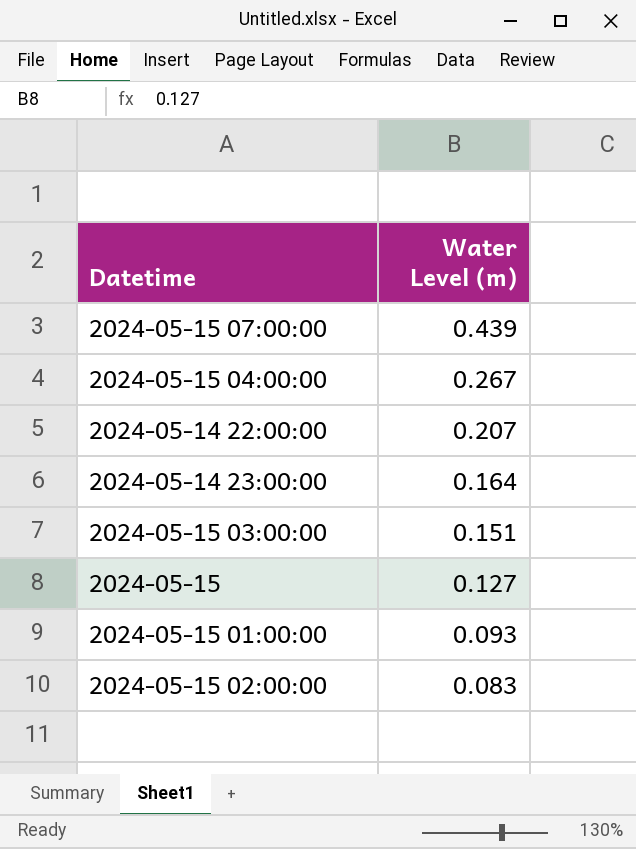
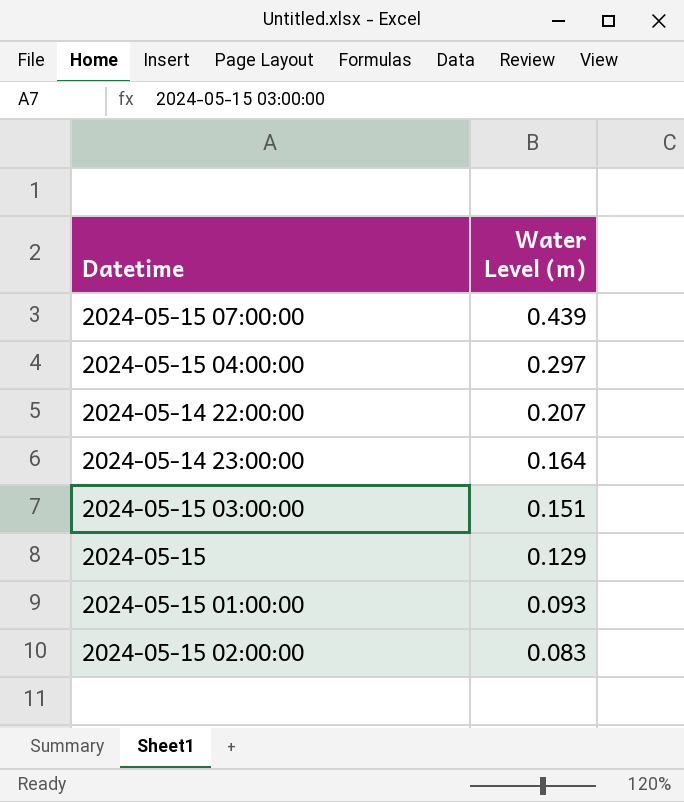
2024-05-15 04:00:00 | Water Level (m): 0.267 -> 0.297
2024-05-15 | Water Level (m): 0.127 -> 0.129

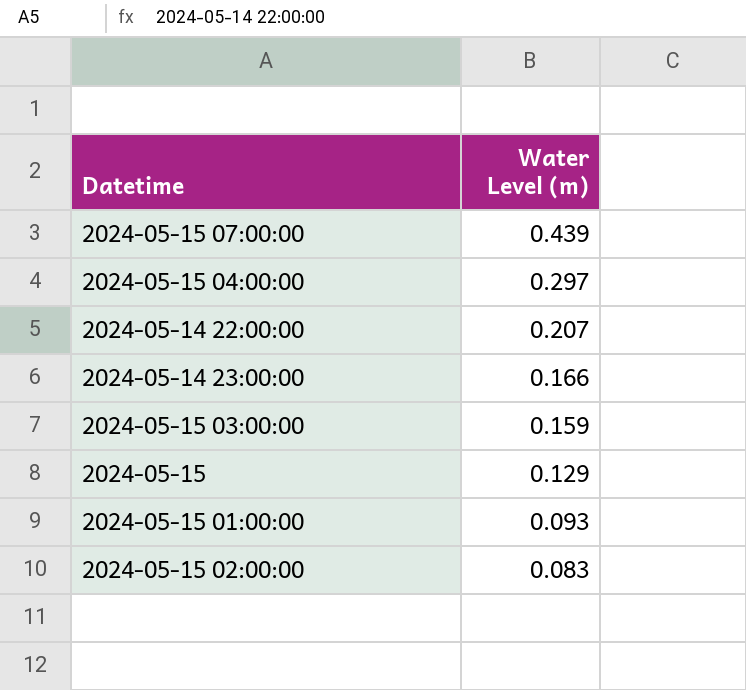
2024-05-14 23:00:00 | Water Level (m): 0.164 -> 0.166
2024-05-15 03:00:00 | Water Level (m): 0.151 -> 0.159

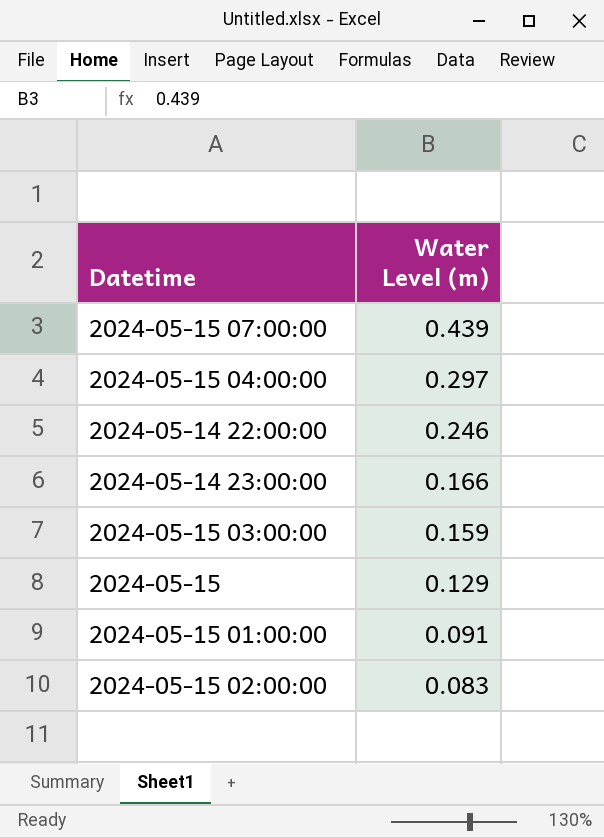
2024-05-14 22:00:00 | Water Level (m): 0.207 -> 0.246
2024-05-15 01:00:00 | Water Level (m): 0.093 -> 0.091

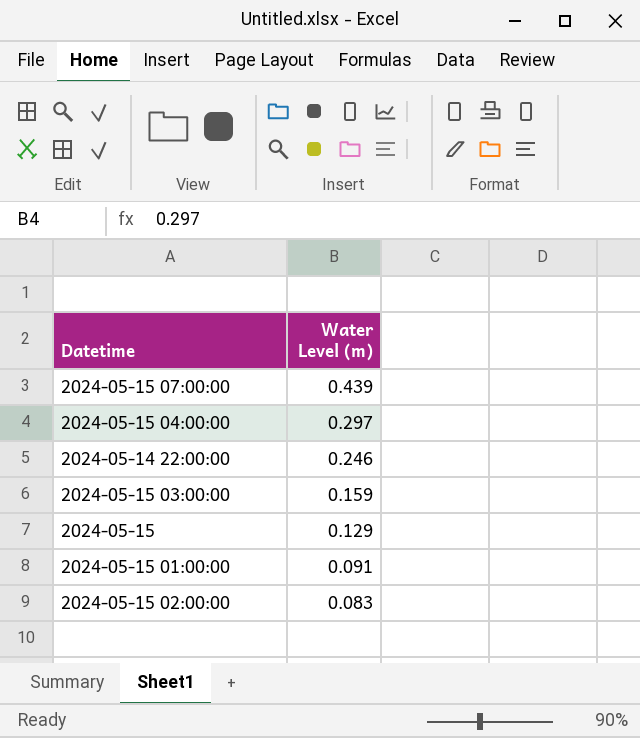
row 2024-05-14 23:00:00: 0.166 -> none

